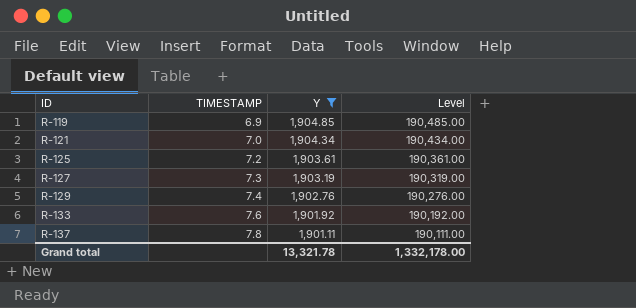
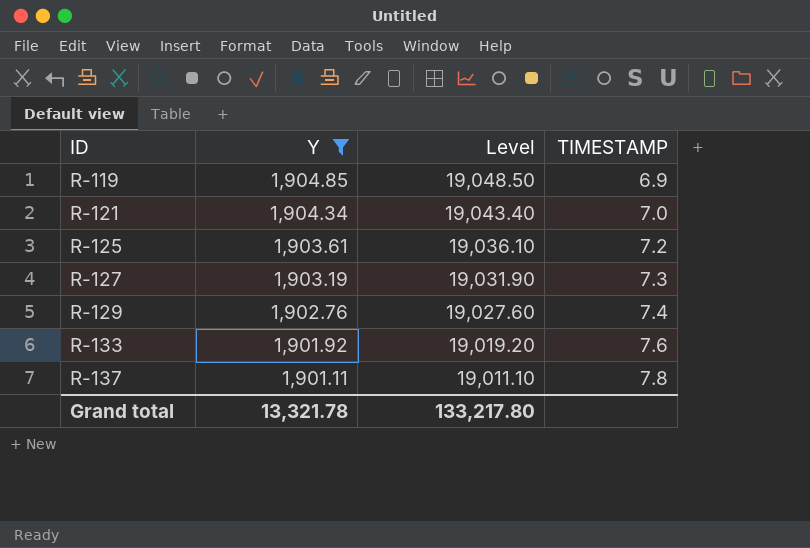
column Level | formula: [Y] * 100 -> [Y] * 10
column TIMESTAMP | position: 2 -> 4
Grand total | Level: 1,332,178.00 -> 133,217.80

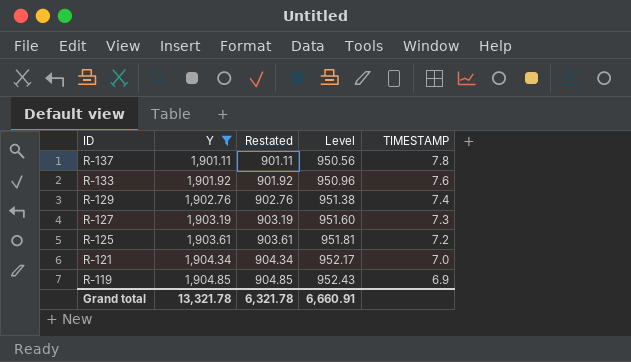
row order: ID ascending -> ID descending
column Restated | formula: none -> [Y] - 1000
column Level | formula: [Y] * 10 -> [Y] * 0.5
Grand total | Level: 133,217.80 -> 6,660.91

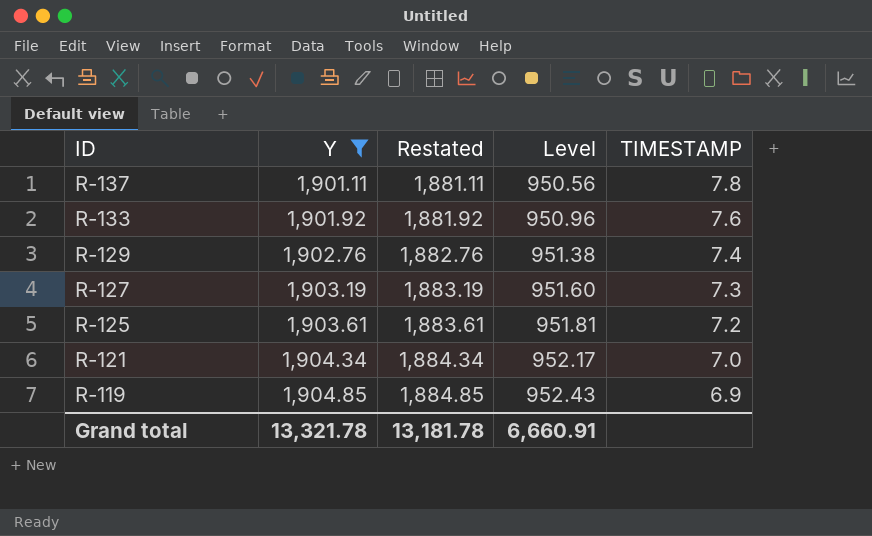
column Restated | formula: [Y] - 1000 -> [Y] - 20
Grand total | Restated: 6,321.78 -> 13,181.78

